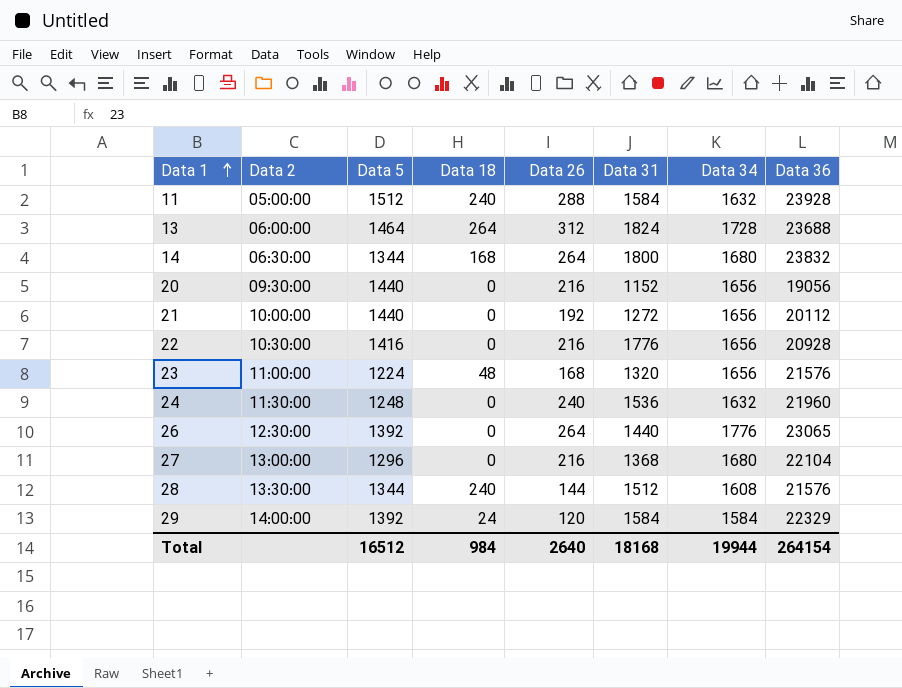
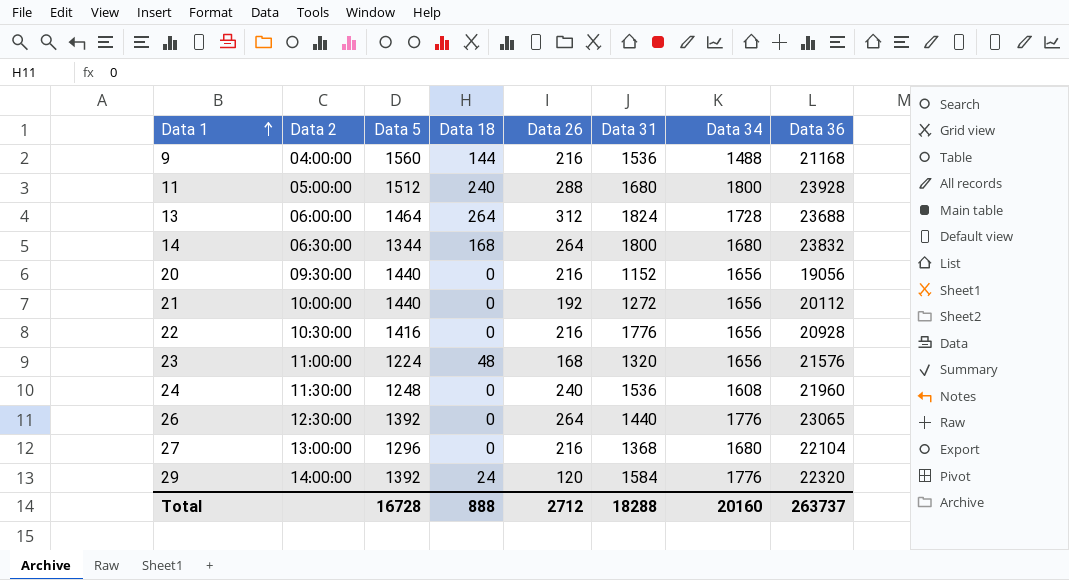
row 28: 13:30:00 | 1344 | 240 | 144 | 1512 | 1608 | 21576 -> none
row 9: none -> 04:00:00 | 1560 | 144 | 216 | 1536 | 1488 | 21168
11 | Data 31: 1584 -> 1680
11 | Data 34: 1632 -> 1800
24 | Data 34: 1632 -> 1608
29 | Data 34: 1584 -> 1776
29 | Data 36: 22329 -> 22320
Total | Data 5: 16512 -> 16728
Total | Data 18: 984 -> 888
Total | Data 26: 2640 -> 2712
Total | Data 31: 18168 -> 18288
Total | Data 34: 19944 -> 20160
Total | Data 36: 264154 -> 263737

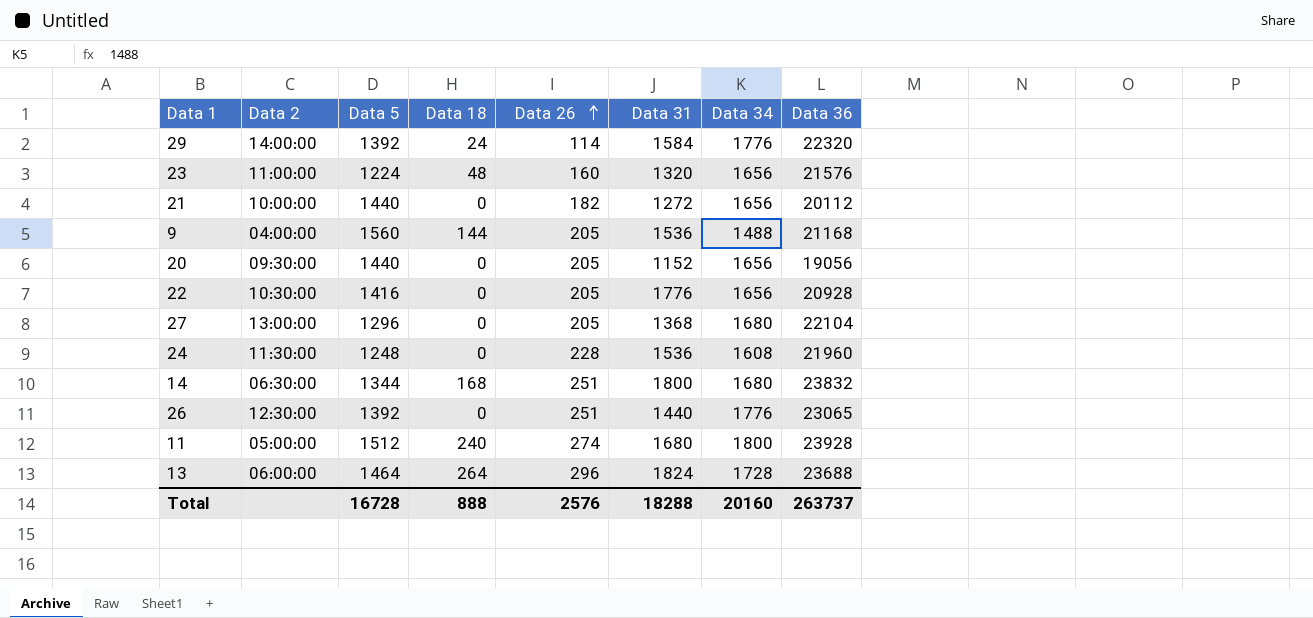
row order: Data 1 ascending -> Data 26 ascending
29 | Data 26: 120 -> 114
23 | Data 26: 168 -> 160
21 | Data 26: 192 -> 182
9 | Data 26: 216 -> 205
20 | Data 26: 216 -> 205
22 | Data 26: 216 -> 205
27 | Data 26: 216 -> 205
24 | Data 26: 240 -> 228
14 | Data 26: 264 -> 251
26 | Data 26: 264 -> 251
11 | Data 26: 288 -> 274
13 | Data 26: 312 -> 296
Total | Data 26: 2712 -> 2576

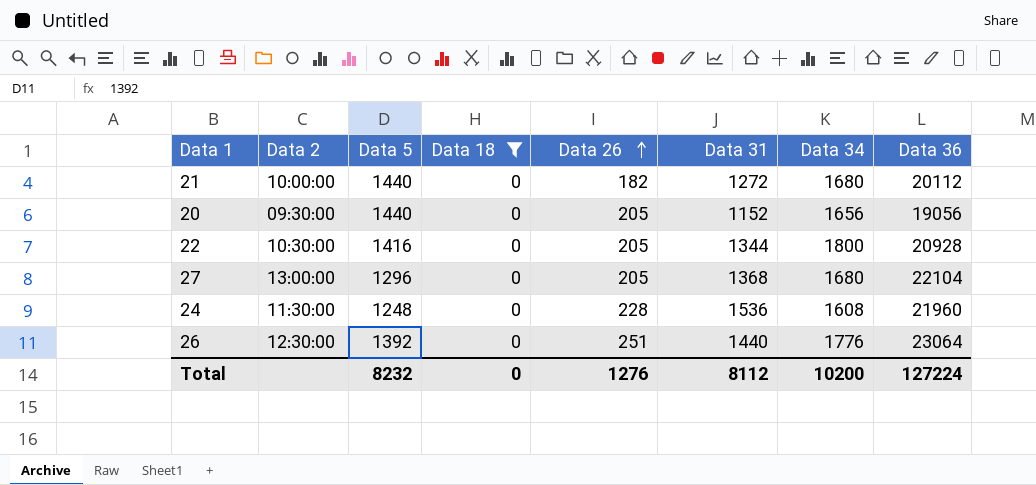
filter: none -> Data 18 = 0
21 | Data 34: 1656 -> 1680
22 | Data 31: 1776 -> 1344
22 | Data 34: 1656 -> 1800
26 | Data 36: 23065 -> 23064
Total | Data 5: 16728 -> 8232
Total | Data 18: 888 -> 0
Total | Data 26: 2576 -> 1276
Total | Data 31: 18288 -> 8112
Total | Data 34: 20160 -> 10200
Total | Data 36: 263737 -> 127224

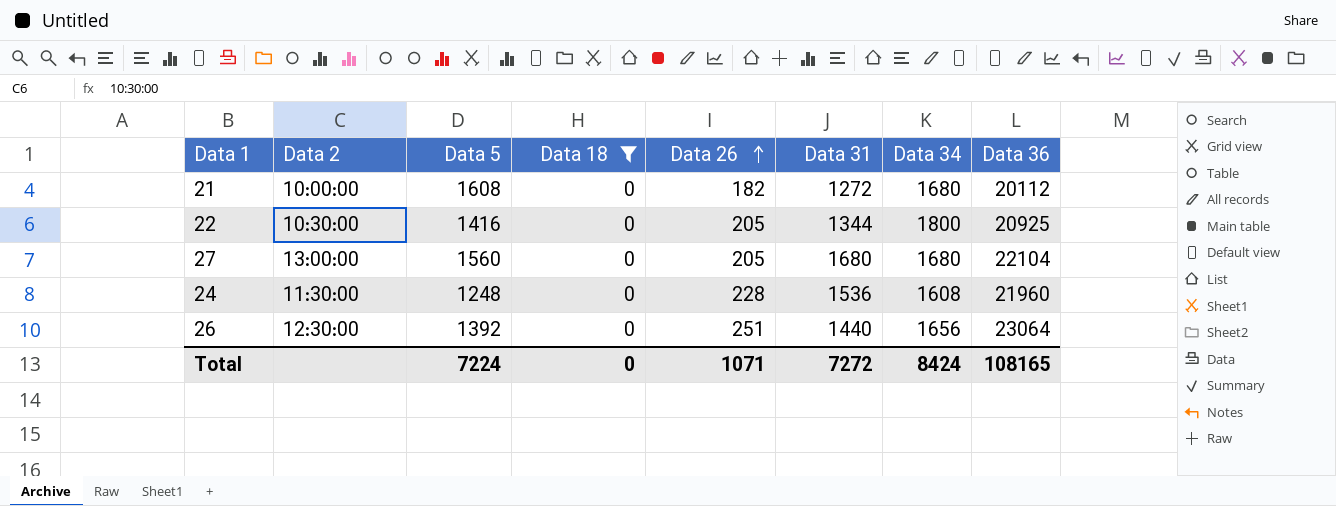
row 20: 09:30:00 | 1440 | 0 | 205 | 1152 | 1656 | 19056 -> none
21 | Data 5: 1440 -> 1608
22 | Data 36: 20928 -> 20925
27 | Data 5: 1296 -> 1560
27 | Data 31: 1368 -> 1680
26 | Data 34: 1776 -> 1656
Total | Data 5: 8232 -> 7224
Total | Data 26: 1276 -> 1071
Total | Data 31: 8112 -> 7272
Total | Data 34: 10200 -> 8424
Total | Data 36: 127224 -> 108165

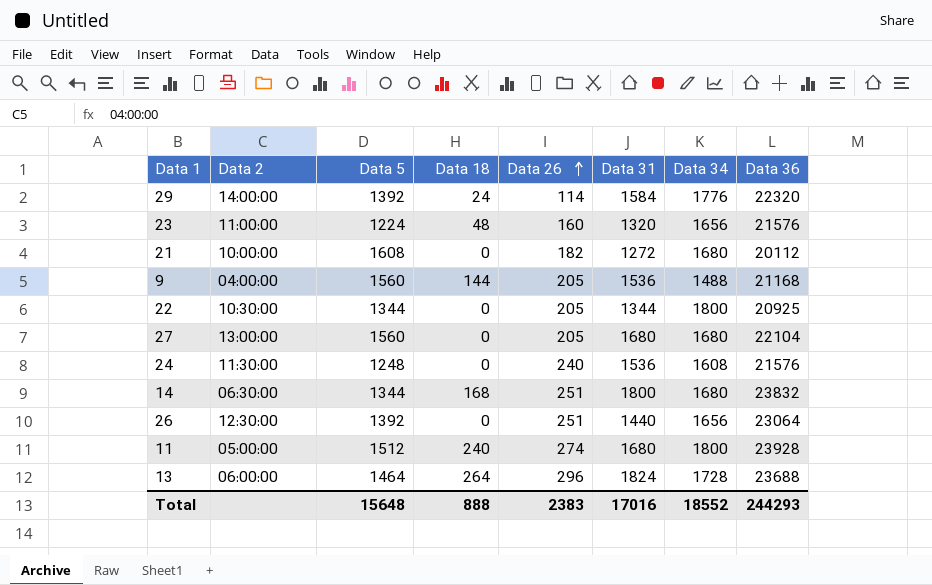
filter: Data 18 = 0 -> none
22 | Data 5: 1416 -> 1344
24 | Data 26: 228 -> 240
24 | Data 36: 21960 -> 21576
Total | Data 5: 7224 -> 15648
Total | Data 18: 0 -> 888
Total | Data 26: 1071 -> 2383
Total | Data 31: 7272 -> 17016
Total | Data 34: 8424 -> 18552
Total | Data 36: 108165 -> 244293

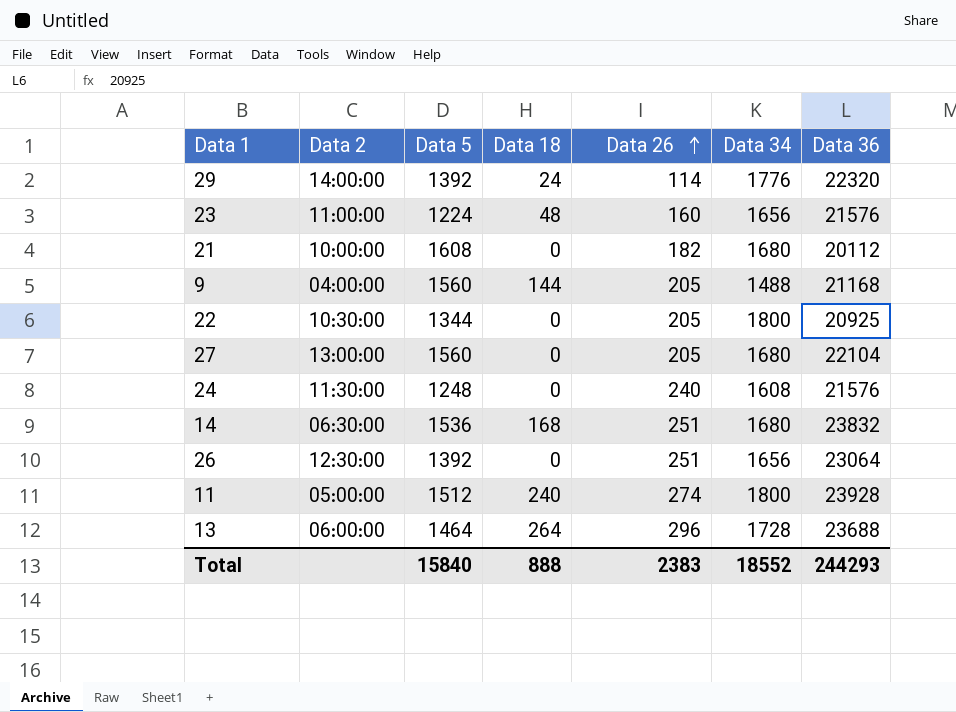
column Data 31 | position: 6 -> none
14 | Data 5: 1344 -> 1536
Total | Data 5: 15648 -> 15840

